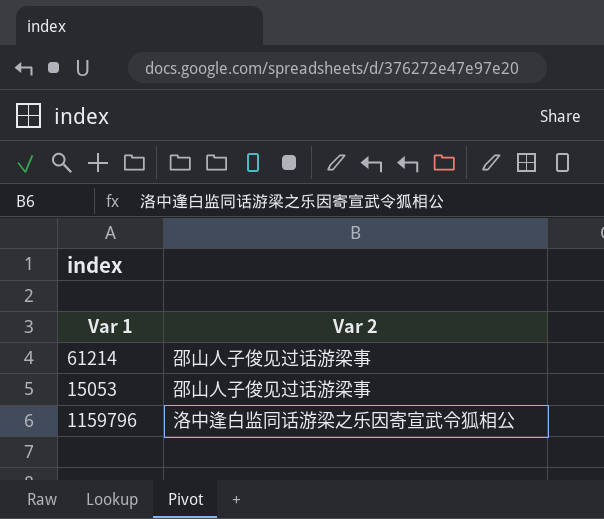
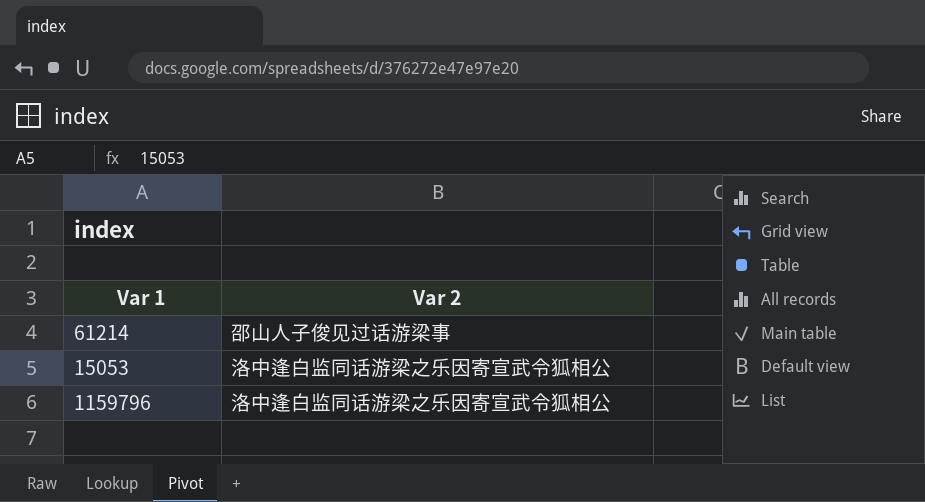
15053 | Var 2: 邵山人子俊见过话游梁事 -> 洛中逢白监同话游梁之乐因寄宣武令狐相公

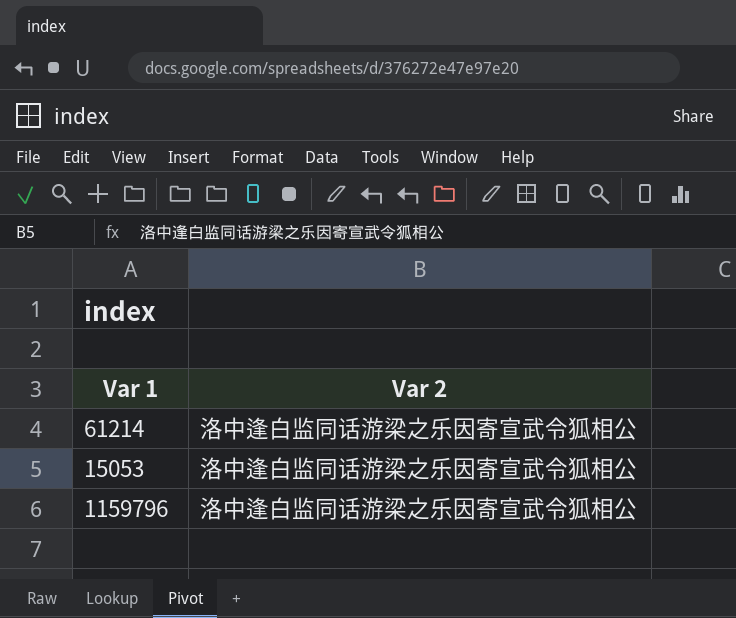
61214 | Var 2: 邵山人子俊见过话游梁事 -> 洛中逢白监同话游梁之乐因寄宣武令狐相公

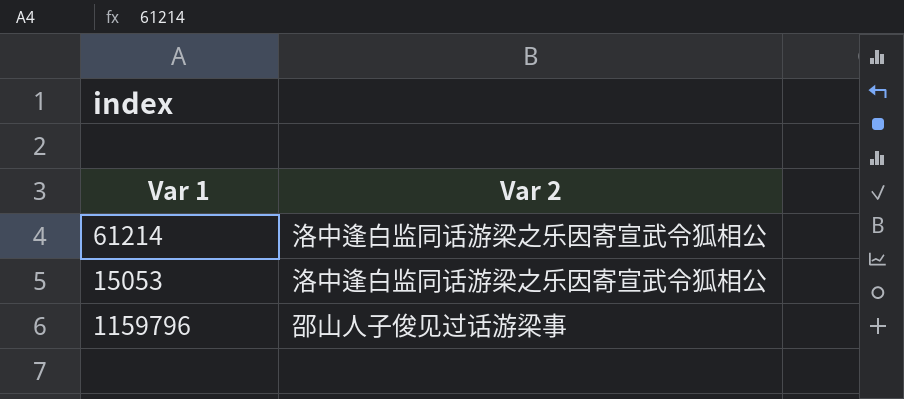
1159796 | Var 2: 洛中逢白监同话游梁之乐因寄宣武令狐相公 -> 邵山人子俊见过话游梁事

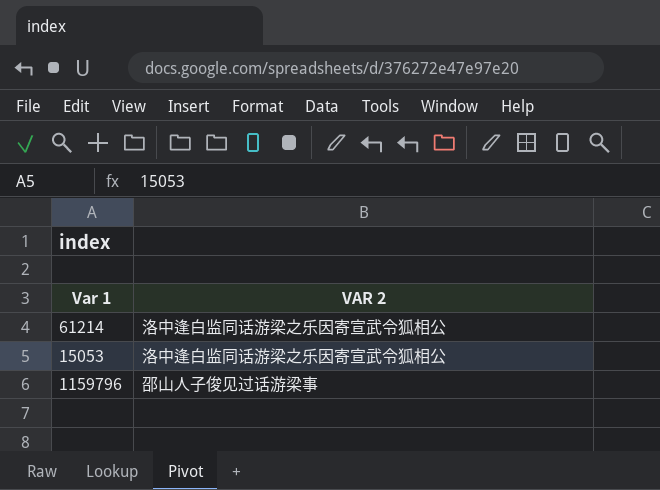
column name: Var 2 -> VAR 2

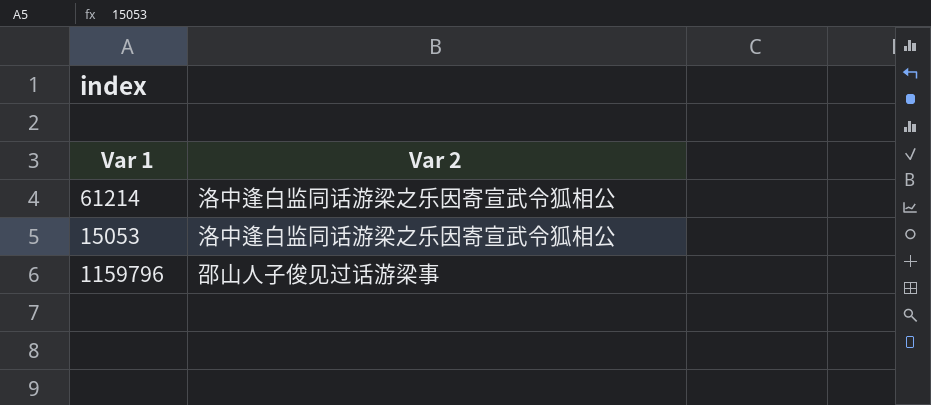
column name: VAR 2 -> Var 2

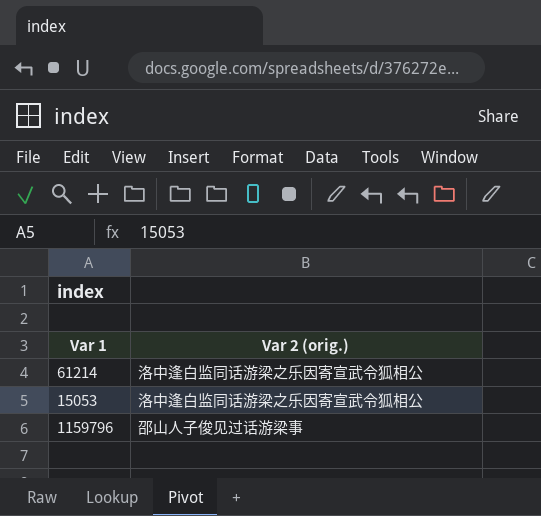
column name: Var 2 -> Var 2 (orig.)

